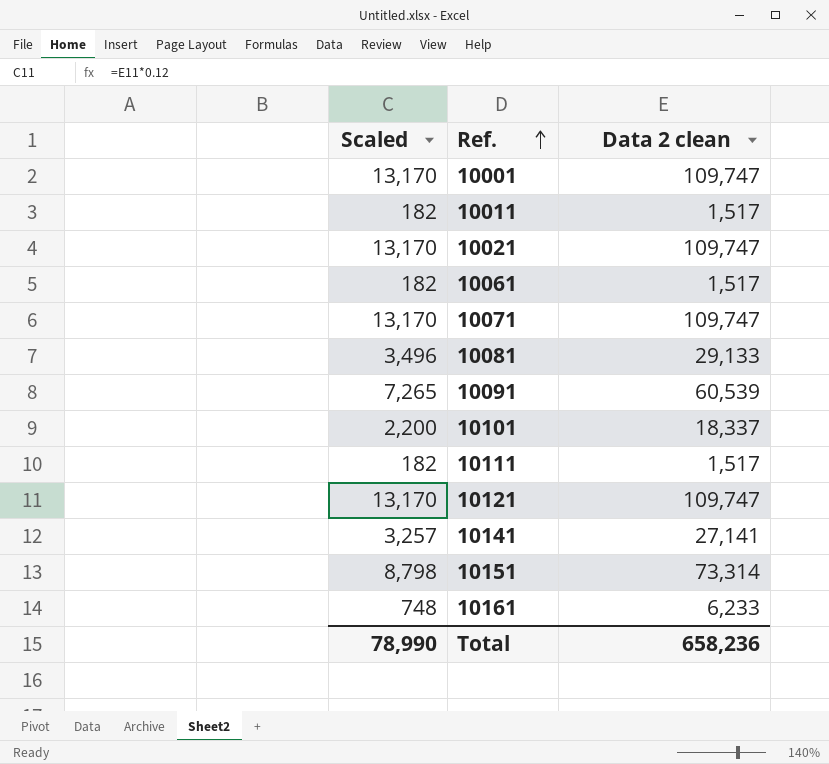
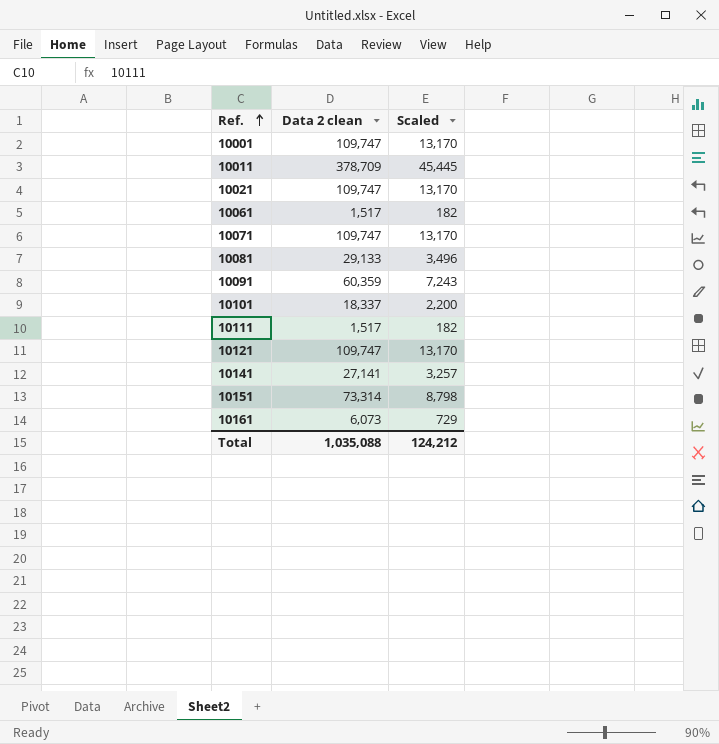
column Scaled | position: 1 -> 3
10011 | Data 2 clean: 1,517 -> 378,709
10011 | Scaled: 182 -> 45,445
10091 | Data 2 clean: 60,539 -> 60,359
10091 | Scaled: 7,265 -> 7,243
10161 | Data 2 clean: 6,233 -> 6,073
10161 | Scaled: 748 -> 729
Total | Data 2 clean: 658,236 -> 1,035,088
Total | Scaled: 78,990 -> 124,212

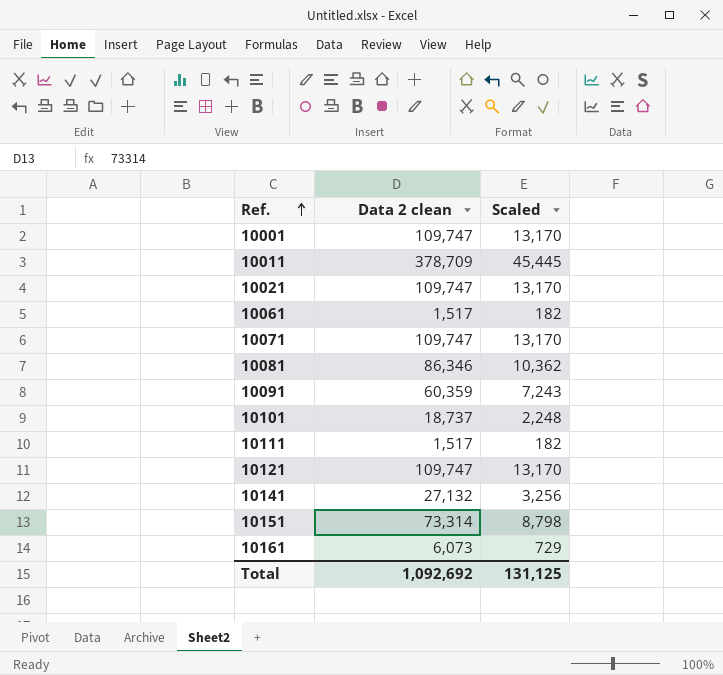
10081 | Data 2 clean: 29,133 -> 86,346
10081 | Scaled: 3,496 -> 10,362
10101 | Data 2 clean: 18,337 -> 18,737
10101 | Scaled: 2,200 -> 2,248
10141 | Data 2 clean: 27,141 -> 27,132
10141 | Scaled: 3,257 -> 3,256
Total | Data 2 clean: 1,035,088 -> 1,092,692
Total | Scaled: 124,212 -> 131,125

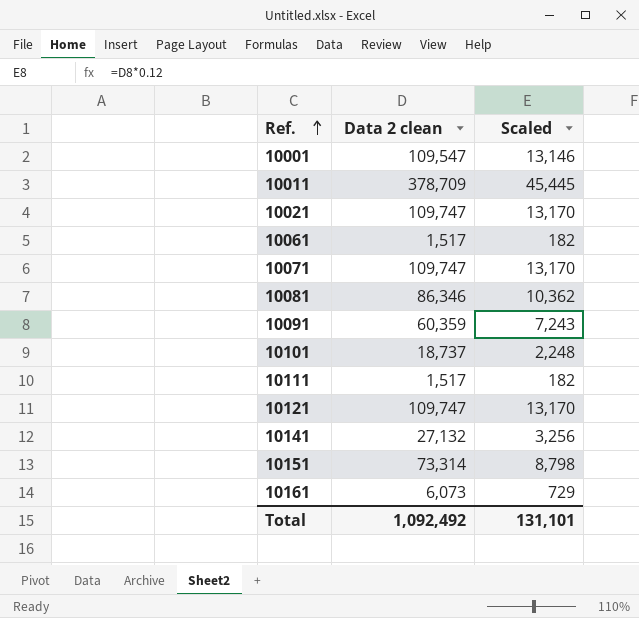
10001 | Data 2 clean: 109,747 -> 109,547
10001 | Scaled: 13,170 -> 13,146
Total | Data 2 clean: 1,092,692 -> 1,092,492
Total | Scaled: 131,125 -> 131,101

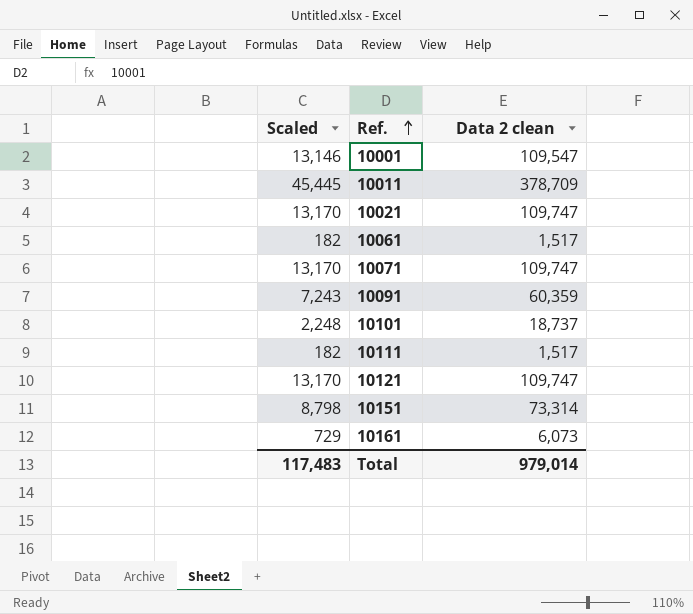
column Scaled | position: 3 -> 1
row 10081: 86,346 | 10,362 -> none
row 10141: 27,132 | 3,256 -> none
Total | Scaled: 131,101 -> 117,483
Total | Data 2 clean: 1,092,492 -> 979,014

